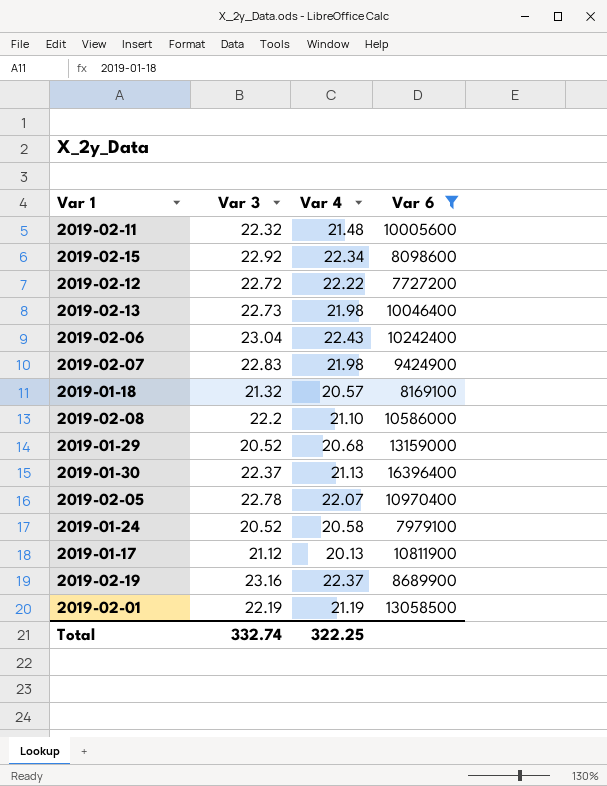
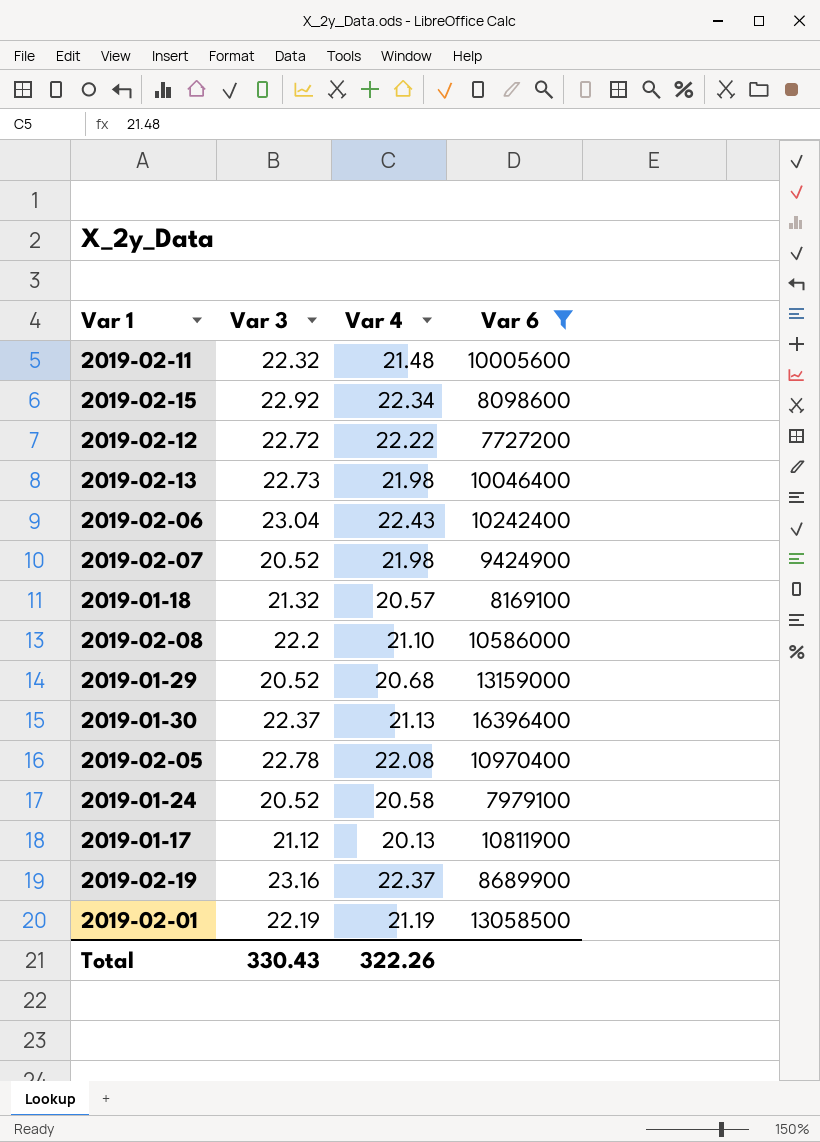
2019-02-07 | Var 3: 22.83 -> 20.52
2019-02-05 | Var 4: 22.07 -> 22.08
Total | Var 3: 332.74 -> 330.43
Total | Var 4: 322.25 -> 322.26

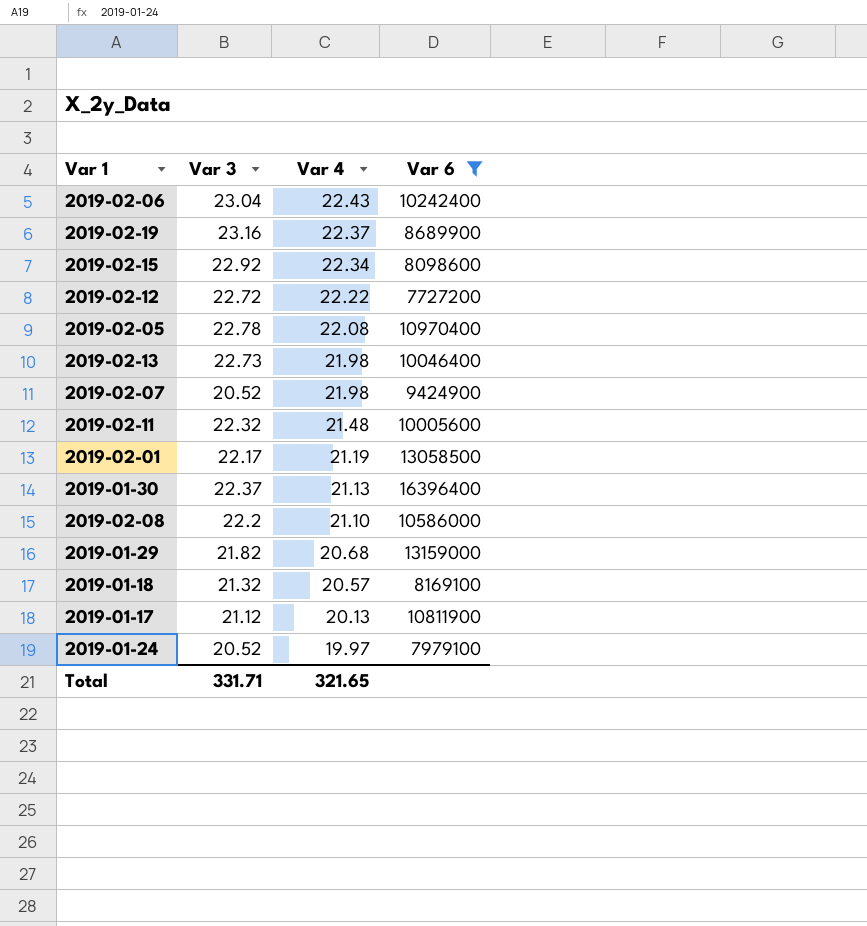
row order: none -> Var 4 descending
2019-02-01 | Var 3: 22.19 -> 22.17
2019-01-29 | Var 3: 20.52 -> 21.82
2019-01-24 | Var 4: 20.58 -> 19.97
Total | Var 3: 330.43 -> 331.71
Total | Var 4: 322.26 -> 321.65

